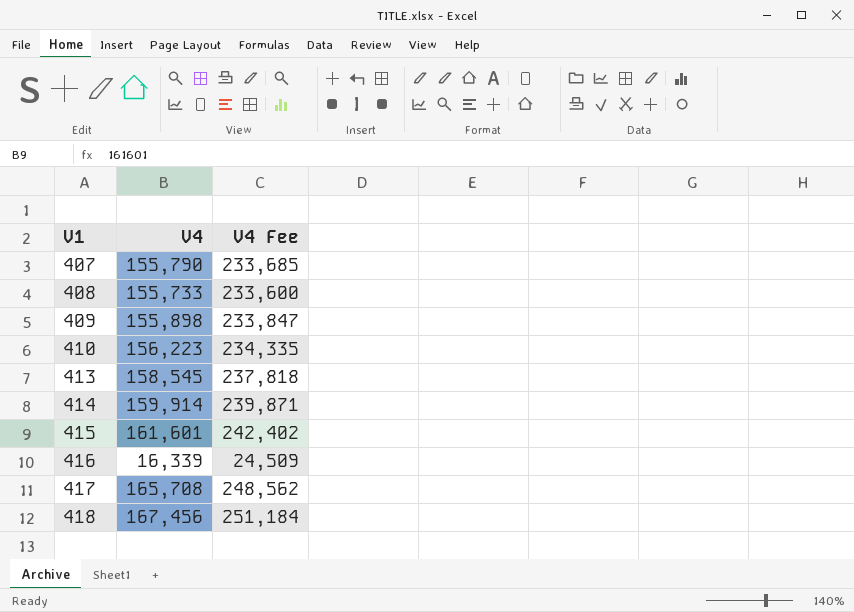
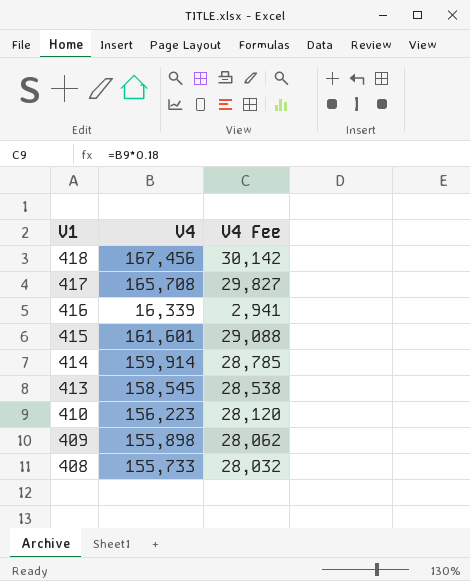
row order: V1 ascending -> V1 descending
column V4 Fee | formula: [V4] * 1.5 -> [V4] * 0.18
row 407: 155,790 | 233,685 -> none

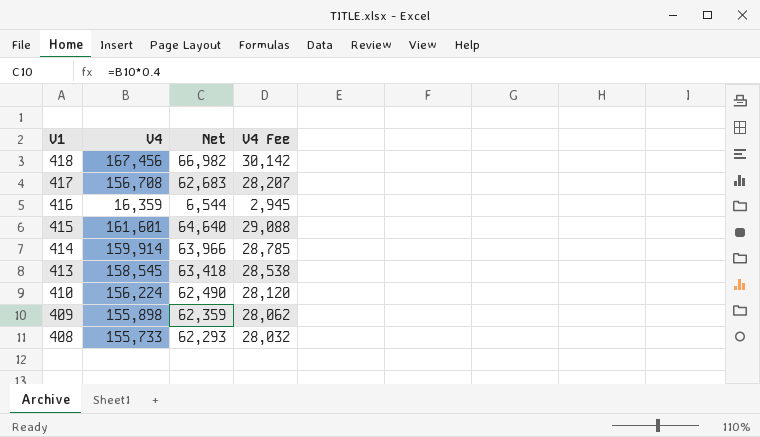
column Net | formula: none -> [V4] * 0.4
417 | V4: 165,708 -> 156,708
417 | V4 Fee: 29,827 -> 28,207
416 | V4: 16,339 -> 16,359
416 | V4 Fee: 2,941 -> 2,945
410 | V4: 156,223 -> 156,224

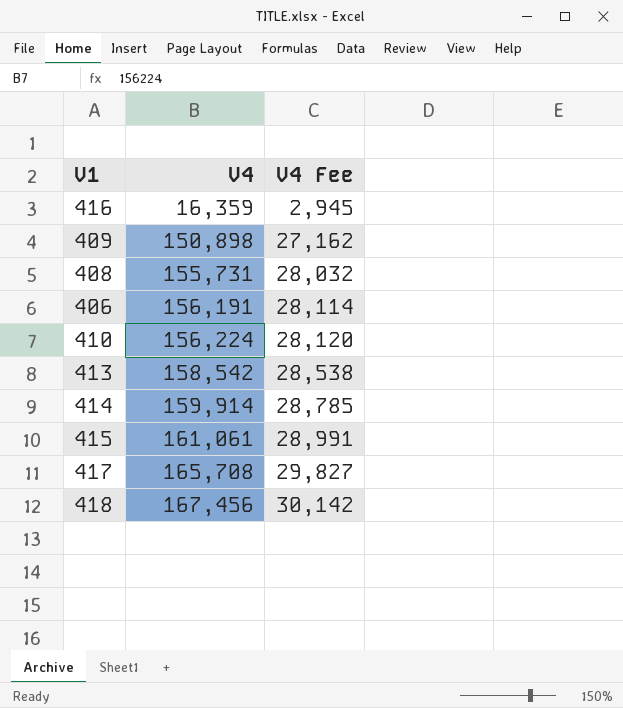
row order: V1 descending -> V4 ascending
column Net | formula: [V4] * 0.4 -> none
409 | V4: 155,898 -> 150,898
409 | V4 Fee: 28,062 -> 27,162
408 | V4: 155,733 -> 155,731
row 406: none -> 156,191 | 28,114
413 | V4: 158,545 -> 158,542
415 | V4: 161,601 -> 161,061
415 | V4 Fee: 29,088 -> 28,991
417 | V4: 156,708 -> 165,708
417 | V4 Fee: 28,207 -> 29,827

